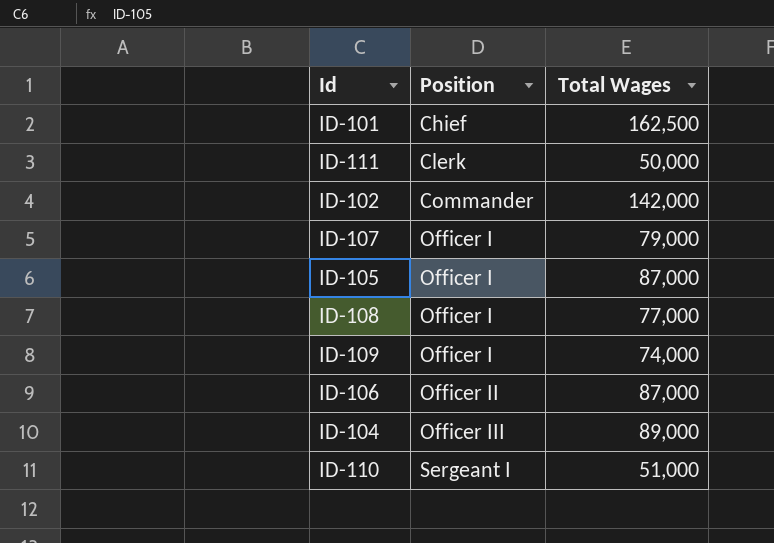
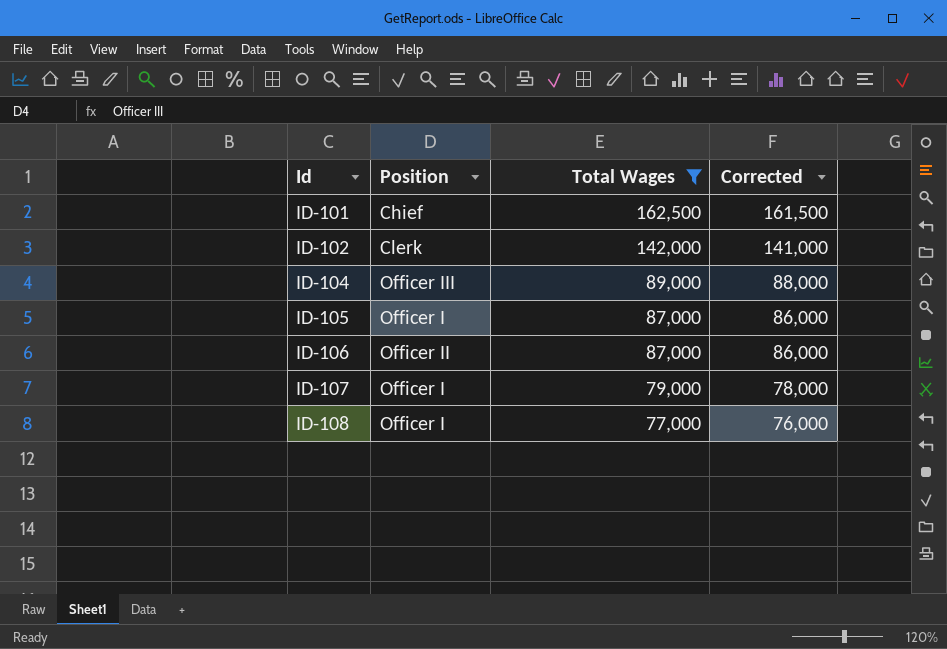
filter: none -> Total Wages >= 77,000
row order: Position ascending -> Id ascending
column Corrected | formula: none -> [Total Wages] - 1000
ID-102 | Position: Commander -> Clerk

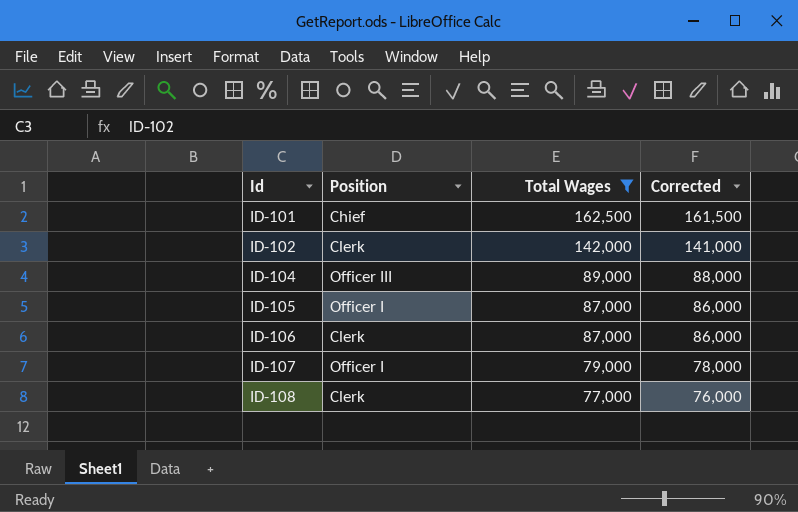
ID-106 | Position: Officer II -> Clerk
ID-108 | Position: Officer I -> Clerk

